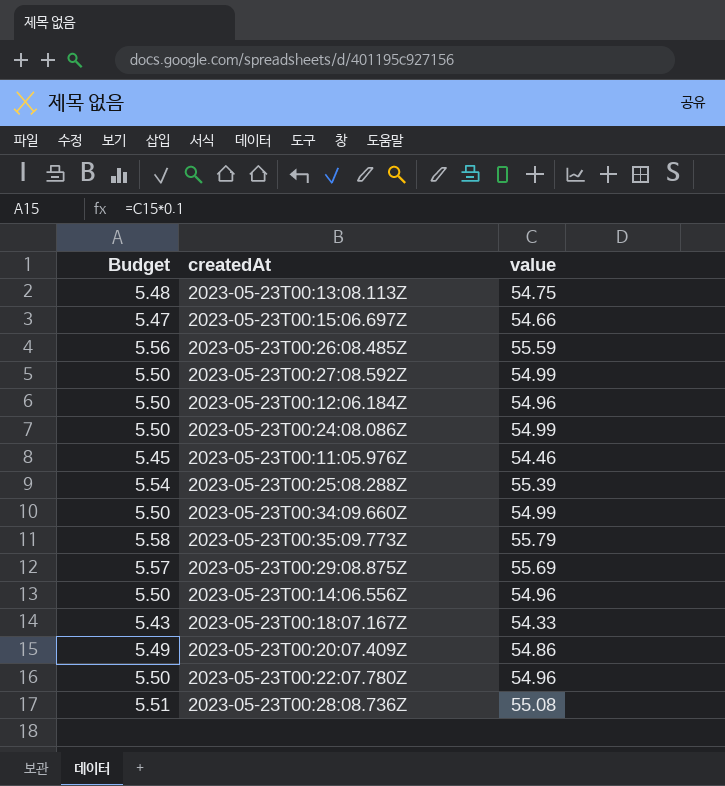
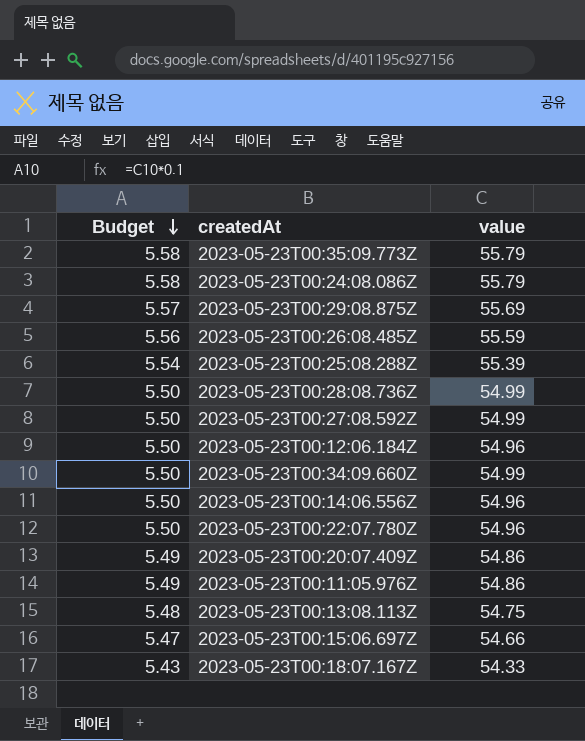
row order: none -> Budget descending
2023-05-23T00:24:08.086Z | Budget: 5.50 -> 5.58
2023-05-23T00:24:08.086Z | value: 54.99 -> 55.79
2023-05-23T00:28:08.736Z | Budget: 5.51 -> 5.50
2023-05-23T00:28:08.736Z | value: 55.08 -> 54.99
2023-05-23T00:11:05.976Z | Budget: 5.45 -> 5.49
2023-05-23T00:11:05.976Z | value: 54.46 -> 54.86

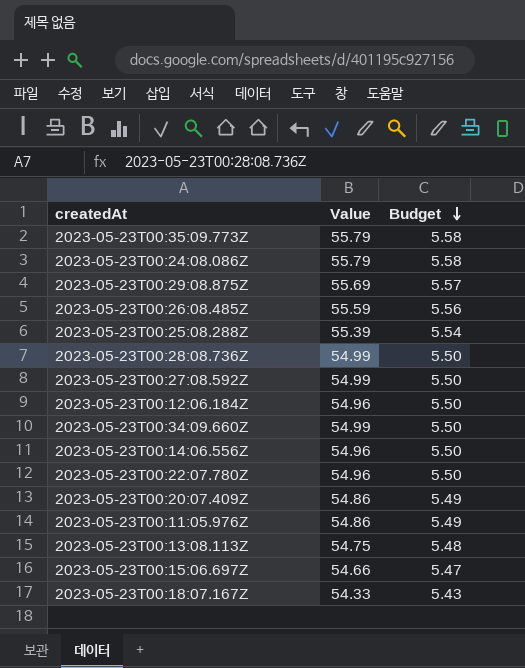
column name: value -> Value
column Budget | position: 1 -> 3

